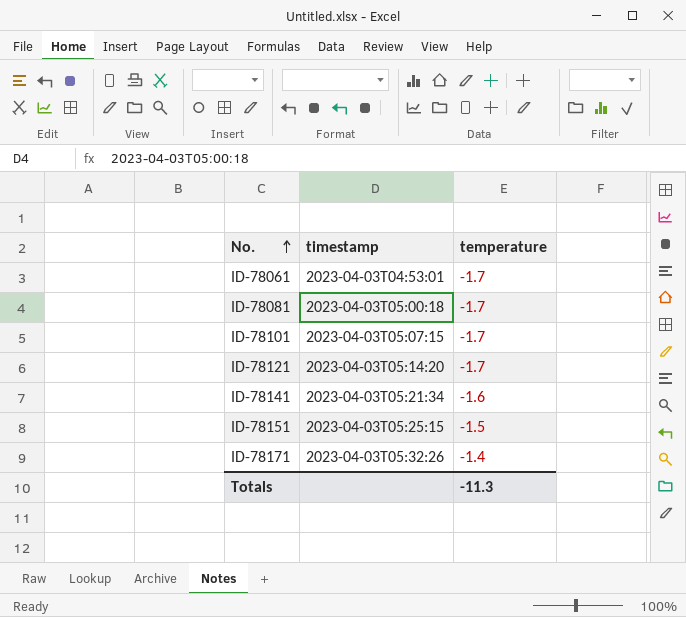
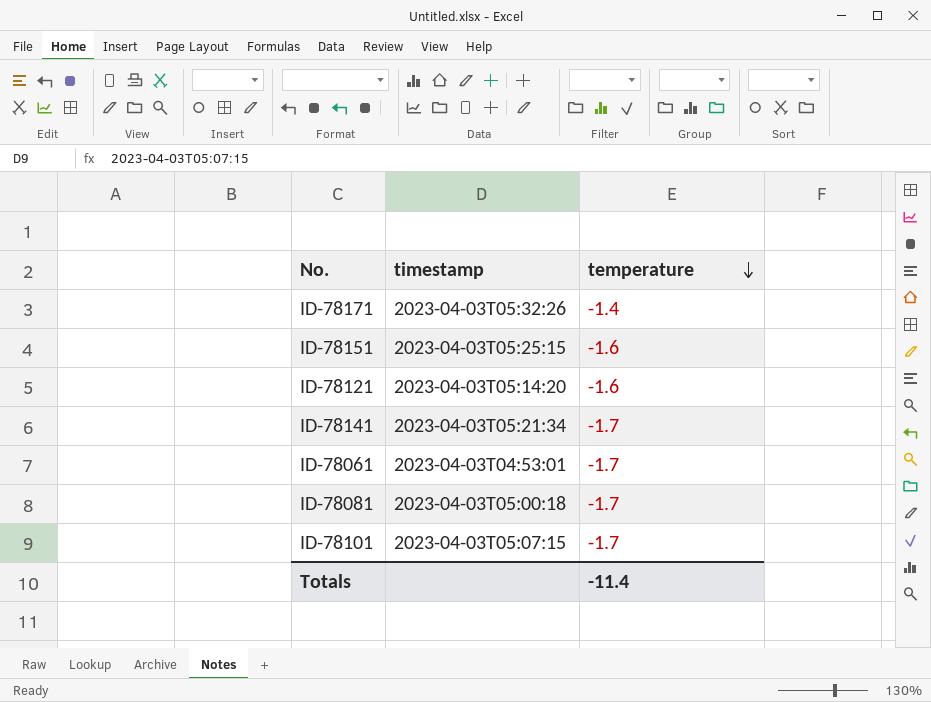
row order: No. ascending -> temperature descending
ID-78151 | temperature: -1.5 -> -1.6
ID-78121 | temperature: -1.7 -> -1.6
ID-78141 | temperature: -1.6 -> -1.7
Totals | temperature: -11.3 -> -11.4

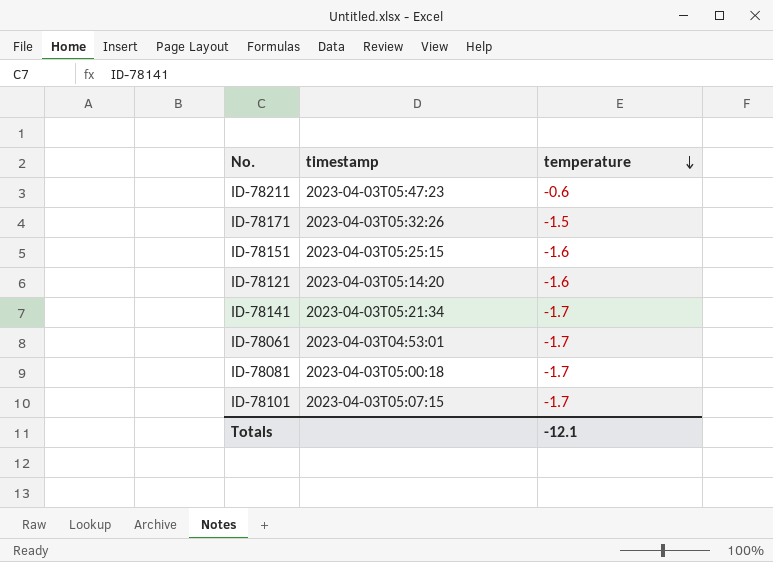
row ID-78211: none -> 2023-04-03T05:47:23 | -0.6
ID-78171 | temperature: -1.4 -> -1.5
Totals | temperature: -11.4 -> -12.1

